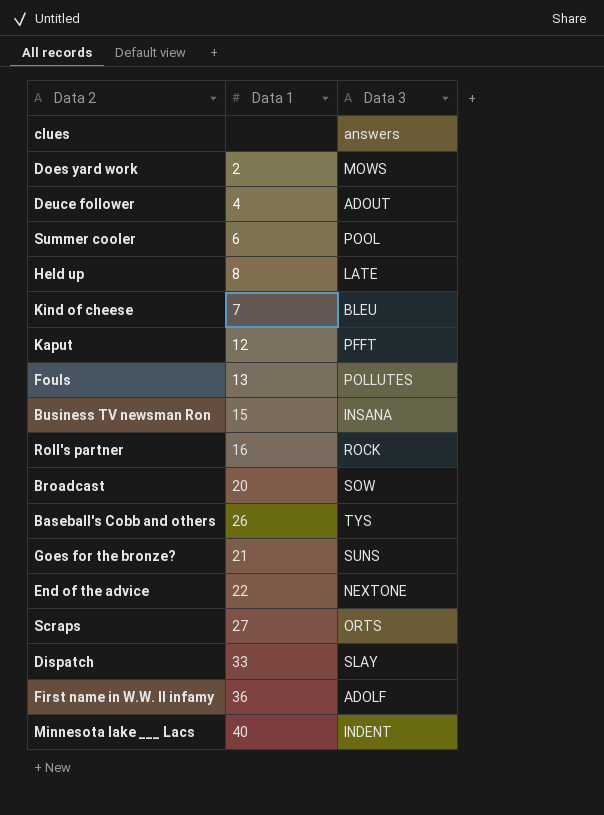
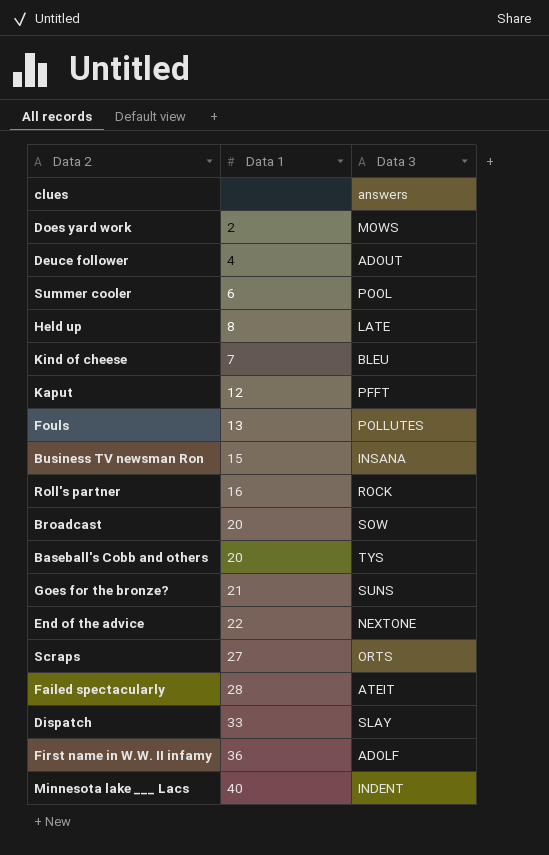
Baseball's Cobb and others | Data 1: 26 -> 20
row Failed spectacularly: none -> 28 | ATEIT

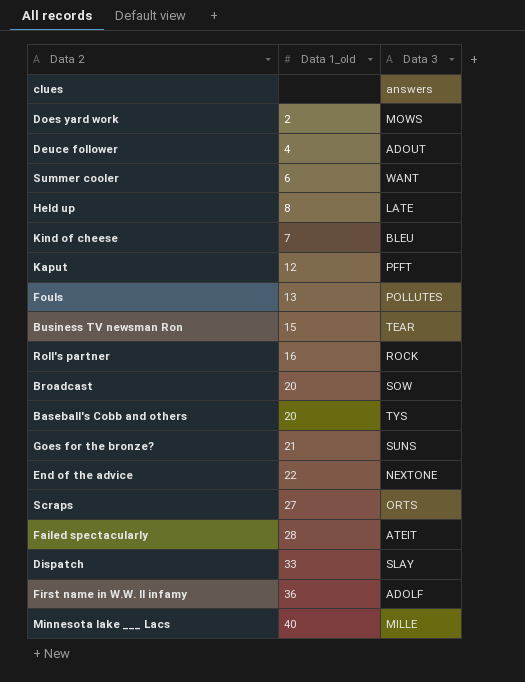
column name: Data 1 -> Data 1_old
Summer cooler | Data 3: POOL -> WANT
Business TV newsman Ron | Data 3: INSANA -> TEAR
Minnesota lake ___ Lacs | Data 3: INDENT -> MILLE

